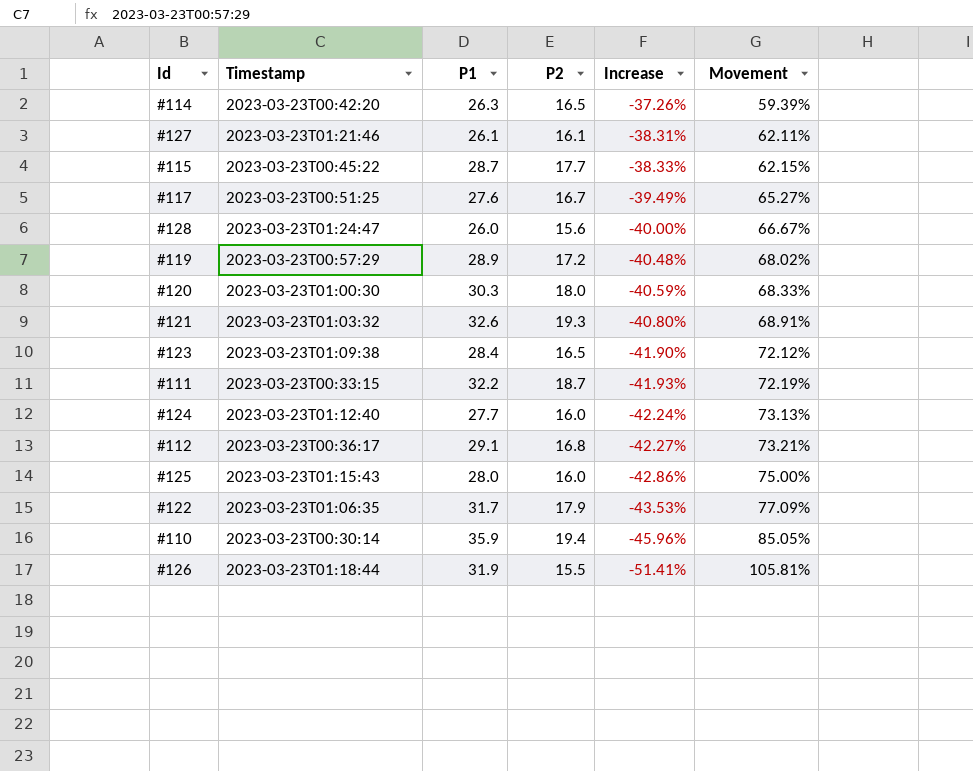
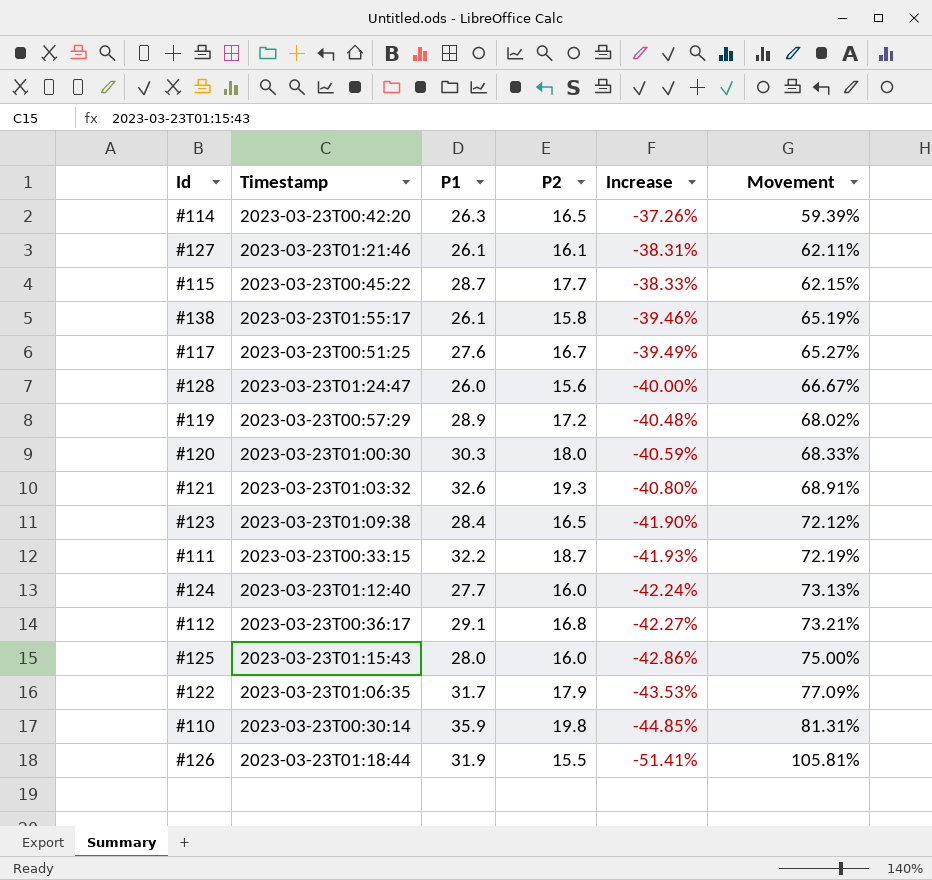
row #138: none -> 2023-03-23T01:55:17 | 26.1 | 15.8 | -39.46% | 65.19%
#110 | P2: 19.4 -> 19.8
#110 | Increase: -45.96% -> -44.85%
#110 | Movement: 85.05% -> 81.31%

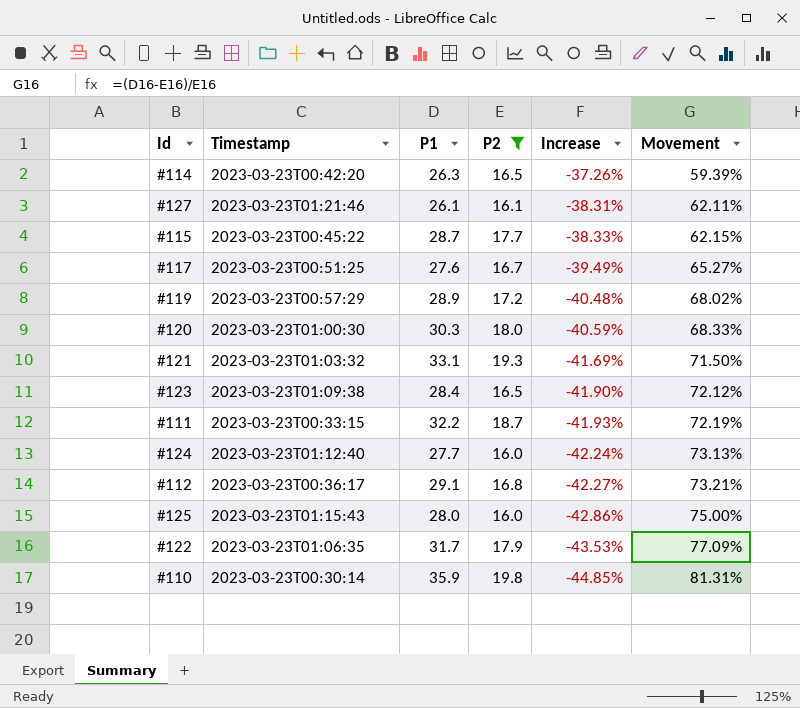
filter: none -> P2 >= 16.0
#121 | P1: 32.6 -> 33.1
#121 | Increase: -40.80% -> -41.69%
#121 | Movement: 68.91% -> 71.50%

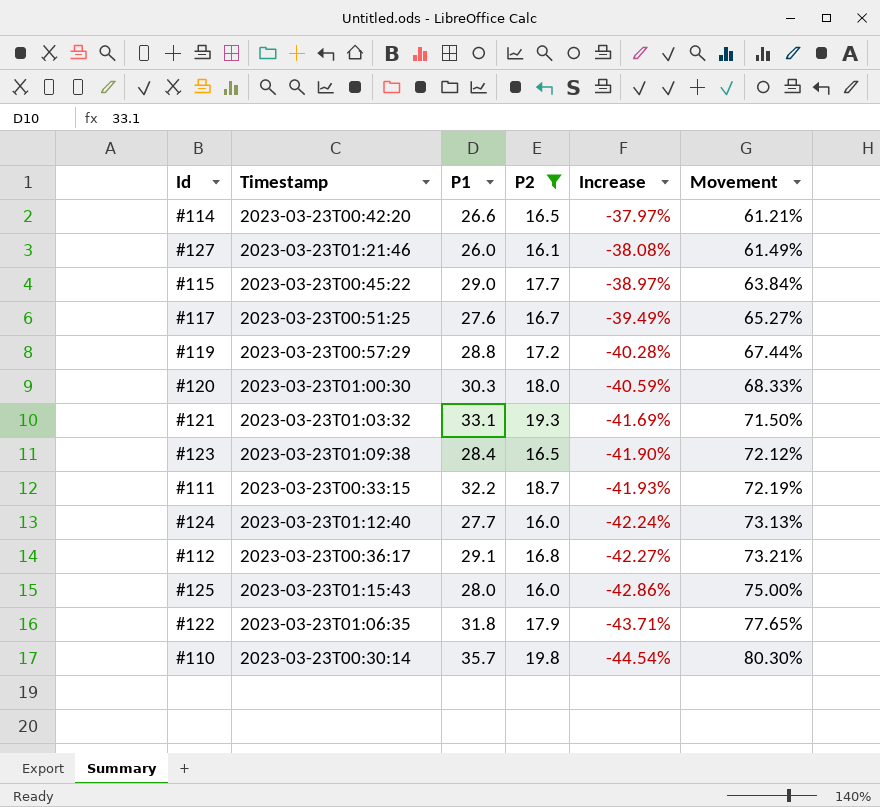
#114 | P1: 26.3 -> 26.6
#114 | Increase: -37.26% -> -37.97%
#114 | Movement: 59.39% -> 61.21%
#127 | P1: 26.1 -> 26.0
#127 | Increase: -38.31% -> -38.08%
#127 | Movement: 62.11% -> 61.49%
#115 | P1: 28.7 -> 29.0
#115 | Increase: -38.33% -> -38.97%
#115 | Movement: 62.15% -> 63.84%
#119 | P1: 28.9 -> 28.8
#119 | Increase: -40.48% -> -40.28%
#119 | Movement: 68.02% -> 67.44%
#122 | P1: 31.7 -> 31.8
#122 | Increase: -43.53% -> -43.71%
#122 | Movement: 77.09% -> 77.65%
#110 | P1: 35.9 -> 35.7
#110 | Increase: -44.85% -> -44.54%
#110 | Movement: 81.31% -> 80.30%

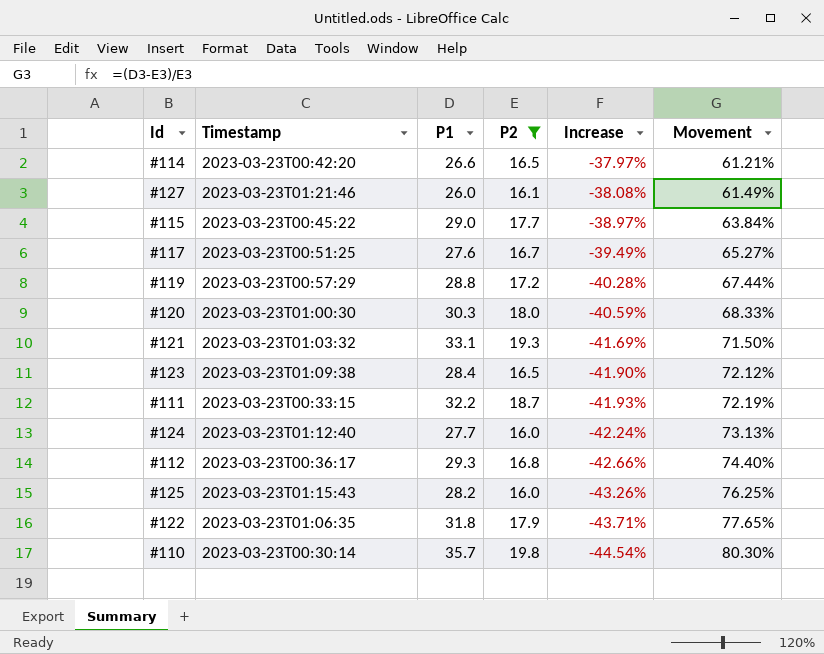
#112 | P1: 29.1 -> 29.3
#112 | Increase: -42.27% -> -42.66%
#112 | Movement: 73.21% -> 74.40%
#125 | P1: 28.0 -> 28.2
#125 | Increase: -42.86% -> -43.26%
#125 | Movement: 75.00% -> 76.25%

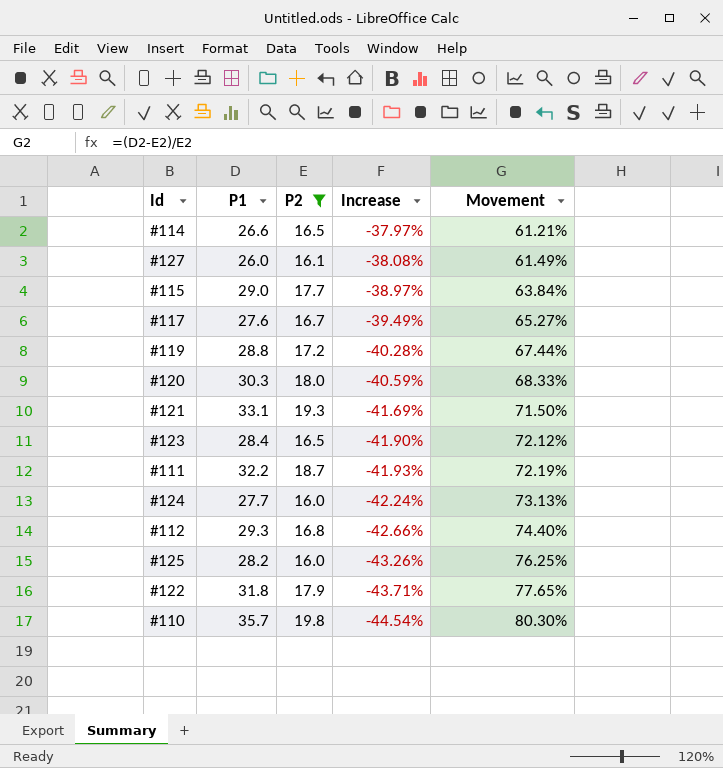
column Timestamp | position: 2 -> none

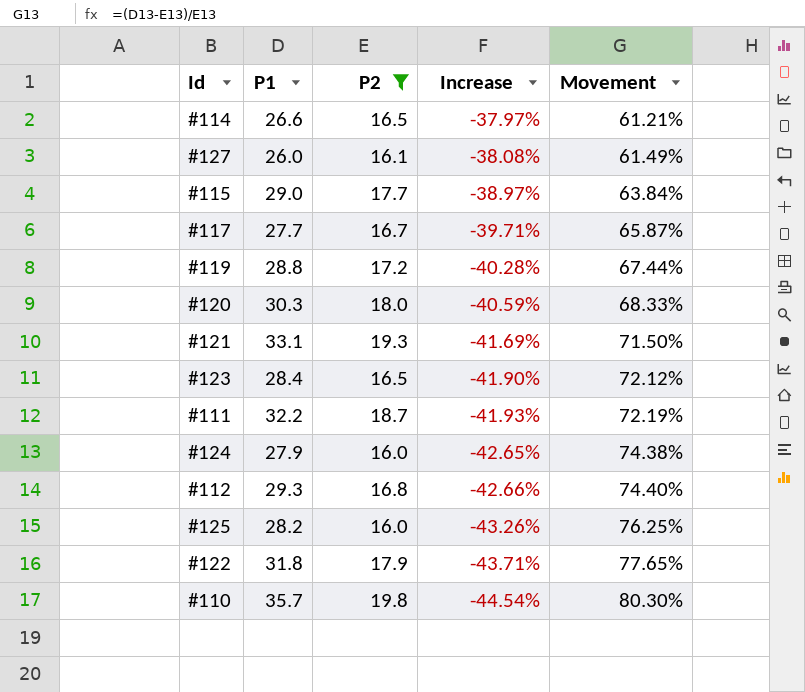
#117 | P1: 27.6 -> 27.7
#117 | Increase: -39.49% -> -39.71%
#117 | Movement: 65.27% -> 65.87%
#124 | P1: 27.7 -> 27.9
#124 | Increase: -42.24% -> -42.65%
#124 | Movement: 73.13% -> 74.38%

